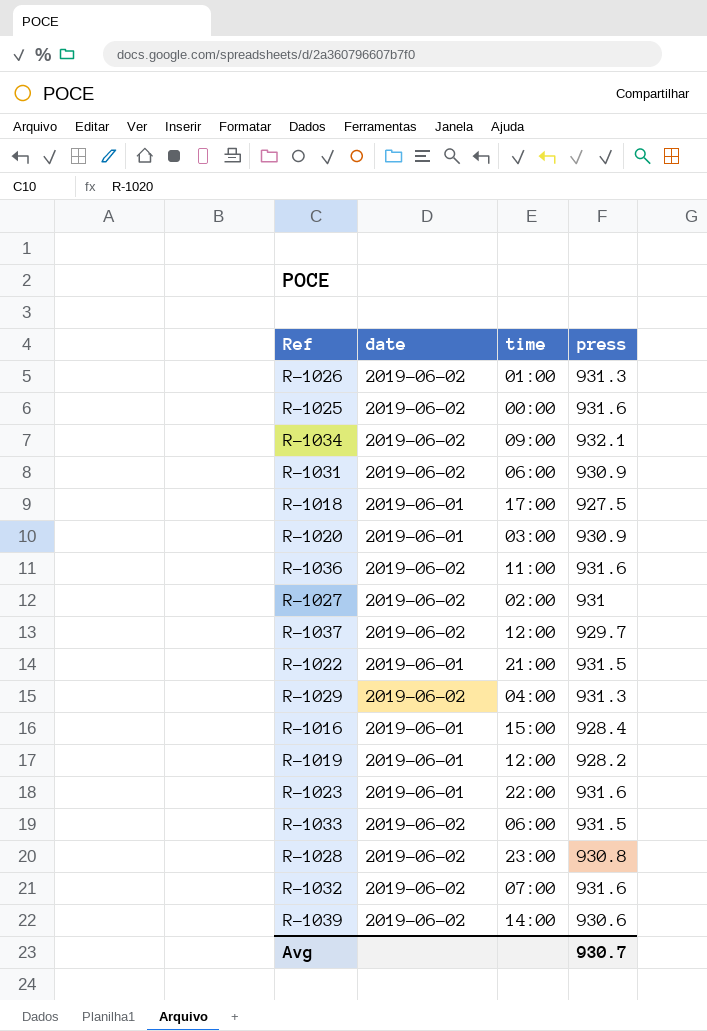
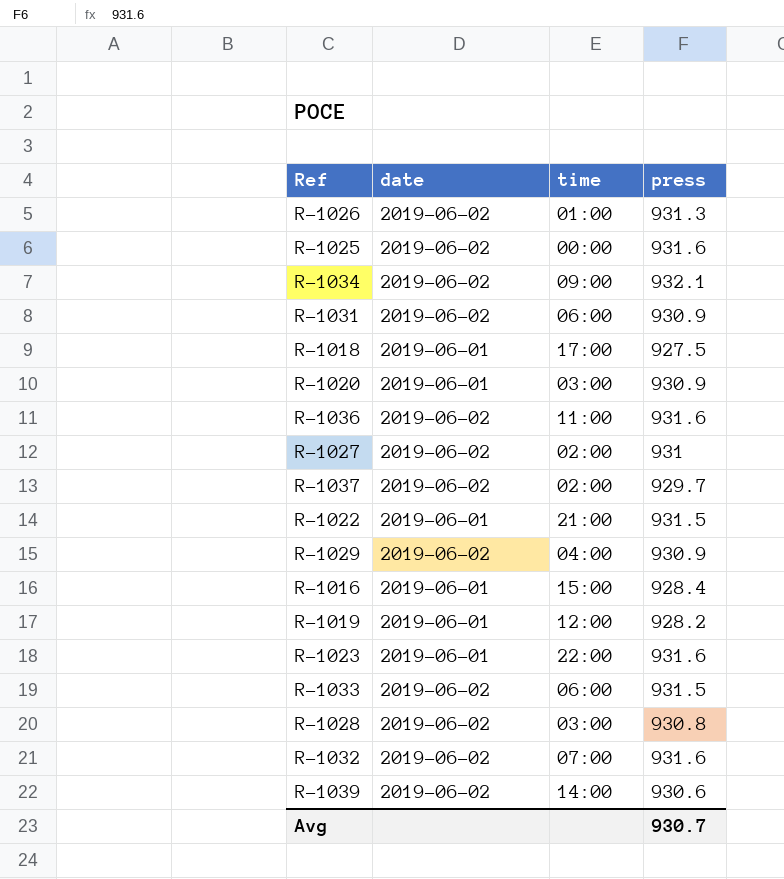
R-1037 | time: 12:00 -> 02:00
R-1029 | press: 931.3 -> 930.9
R-1028 | time: 23:00 -> 03:00

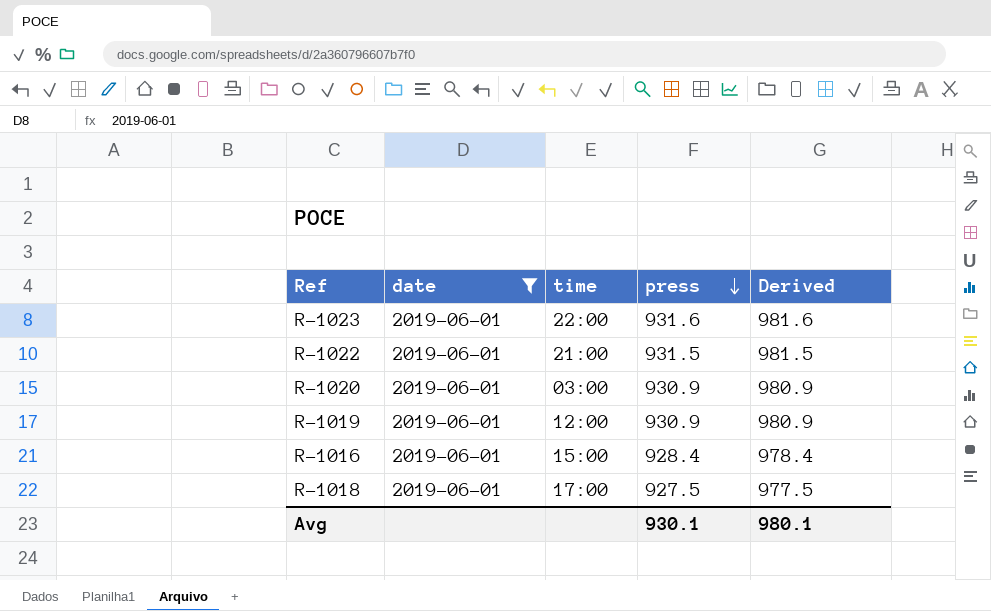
filter: none -> date = 2019-06-01
row order: none -> press descending
column Derived | formula: none -> [press] + 50
R-1019 | press: 928.2 -> 930.9
Avg | press: 930.7 -> 930.1

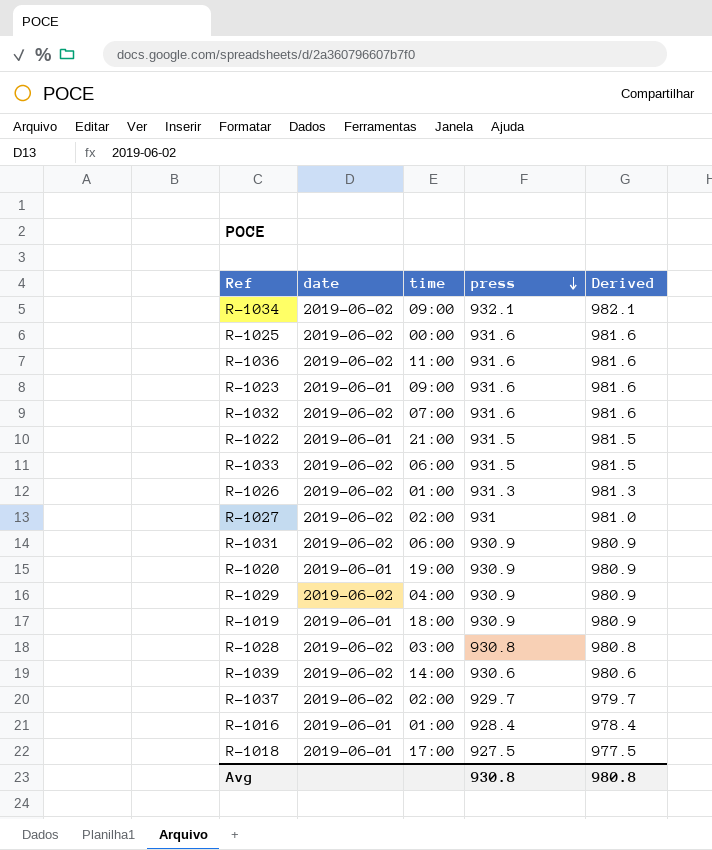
filter: date = 2019-06-01 -> none
R-1023 | time: 22:00 -> 09:00
R-1020 | time: 03:00 -> 19:00
R-1019 | time: 12:00 -> 18:00
R-1016 | time: 15:00 -> 01:00
Avg | press: 930.1 -> 930.8
Avg | Derived: 980.1 -> 980.8

